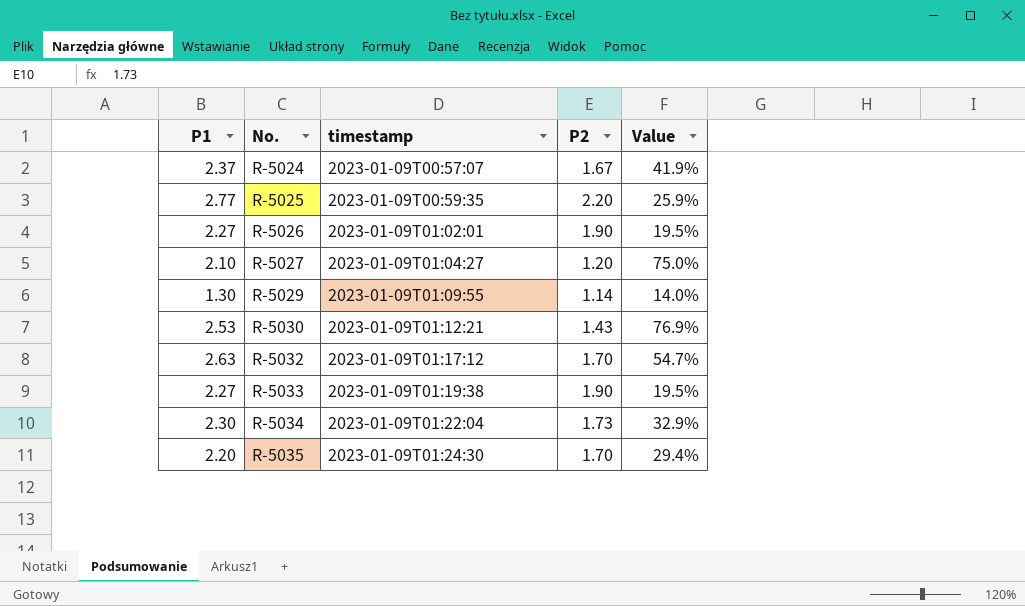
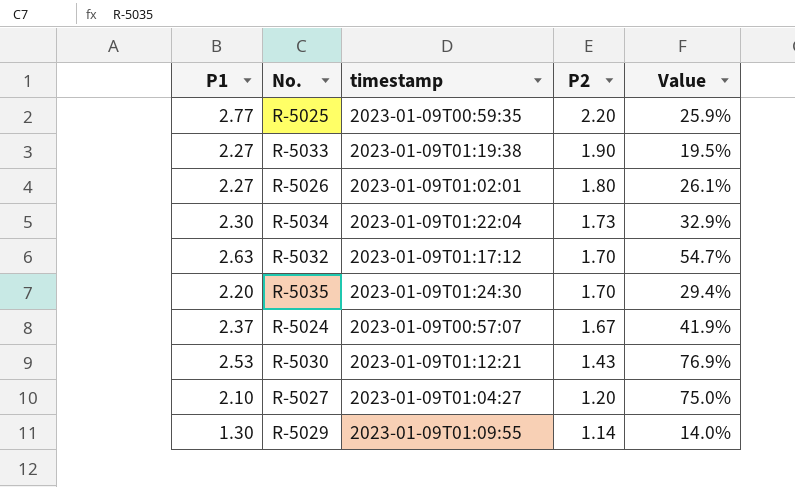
row order: No. ascending -> P2 descending
R-5026 | P2: 1.90 -> 1.80
R-5026 | Value: 19.5% -> 26.1%

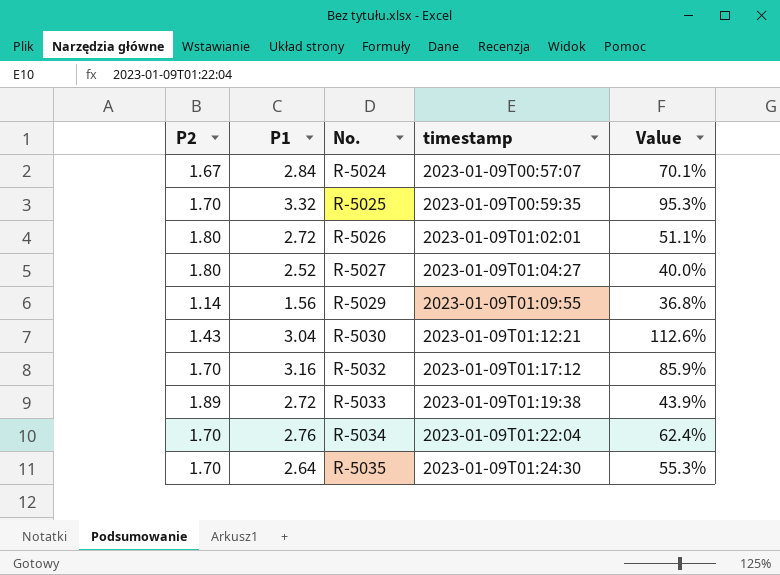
row order: P2 descending -> No. ascending
column P2 | position: 4 -> 1
R-5024 | P1: 2.37 -> 2.84
R-5024 | Value: 41.9% -> 70.1%
R-5025 | P2: 2.20 -> 1.70
R-5025 | P1: 2.77 -> 3.32
R-5025 | Value: 25.9% -> 95.3%
R-5026 | P1: 2.27 -> 2.72
R-5026 | Value: 26.1% -> 51.1%
R-5027 | P2: 1.20 -> 1.80
R-5027 | P1: 2.10 -> 2.52
R-5027 | Value: 75.0% -> 40.0%
R-5029 | P1: 1.30 -> 1.56
R-5029 | Value: 14.0% -> 36.8%
R-5030 | P1: 2.53 -> 3.04
R-5030 | Value: 76.9% -> 112.6%
R-5032 | P1: 2.63 -> 3.16
R-5032 | Value: 54.7% -> 85.9%
R-5033 | P2: 1.90 -> 1.89
R-5033 | P1: 2.27 -> 2.72
R-5033 | Value: 19.5% -> 43.9%
R-5034 | P2: 1.73 -> 1.70
R-5034 | P1: 2.30 -> 2.76
R-5034 | Value: 32.9% -> 62.4%
R-5035 | P1: 2.20 -> 2.64
R-5035 | Value: 29.4% -> 55.3%

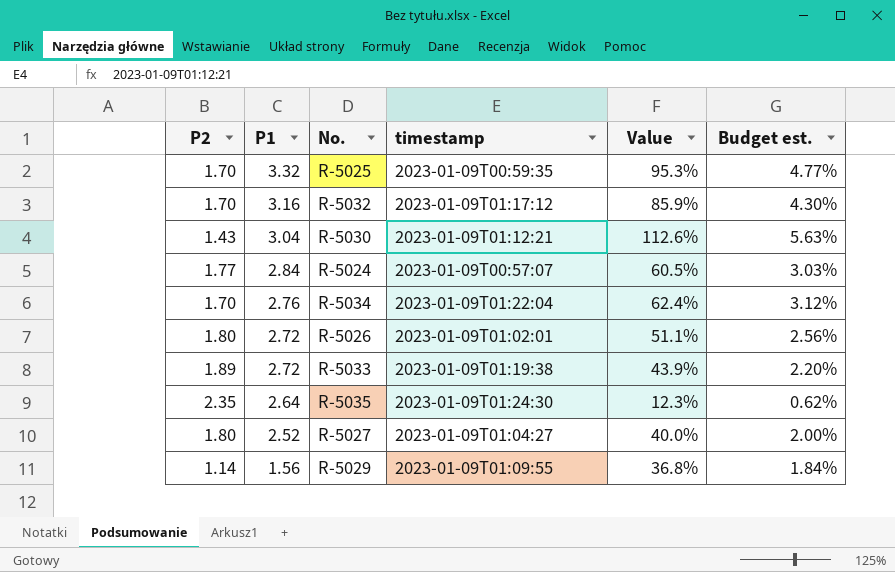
row order: No. ascending -> P1 descending
column Budget est. | formula: none -> [Value] * 0.05
R-5024 | P2: 1.67 -> 1.77
R-5024 | Value: 70.1% -> 60.5%
R-5035 | P2: 1.70 -> 2.35
R-5035 | Value: 55.3% -> 12.3%

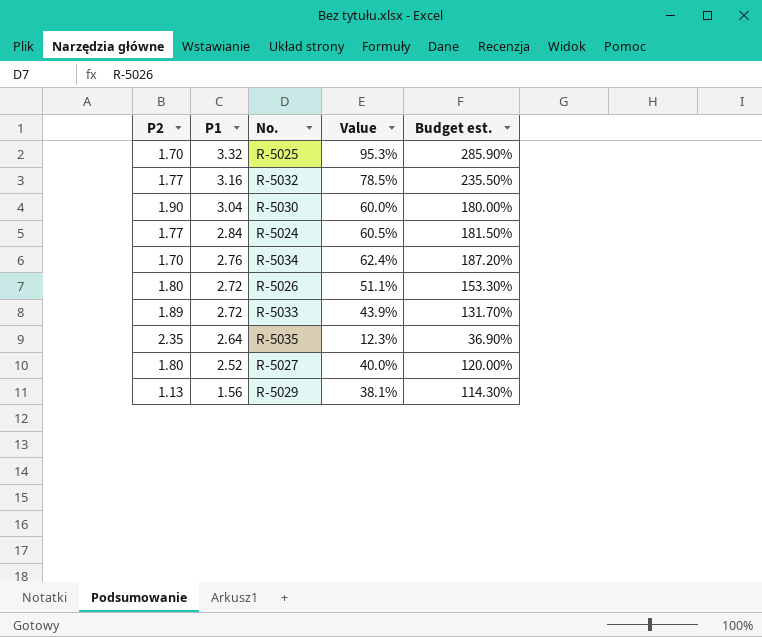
column timestamp | position: 4 -> none
column Budget est. | formula: [Value] * 0.05 -> [Value] * 3
R-5032 | P2: 1.70 -> 1.77
R-5032 | Value: 85.9% -> 78.5%
R-5030 | P2: 1.43 -> 1.90
R-5030 | Value: 112.6% -> 60.0%
R-5029 | P2: 1.14 -> 1.13
R-5029 | Value: 36.8% -> 38.1%

